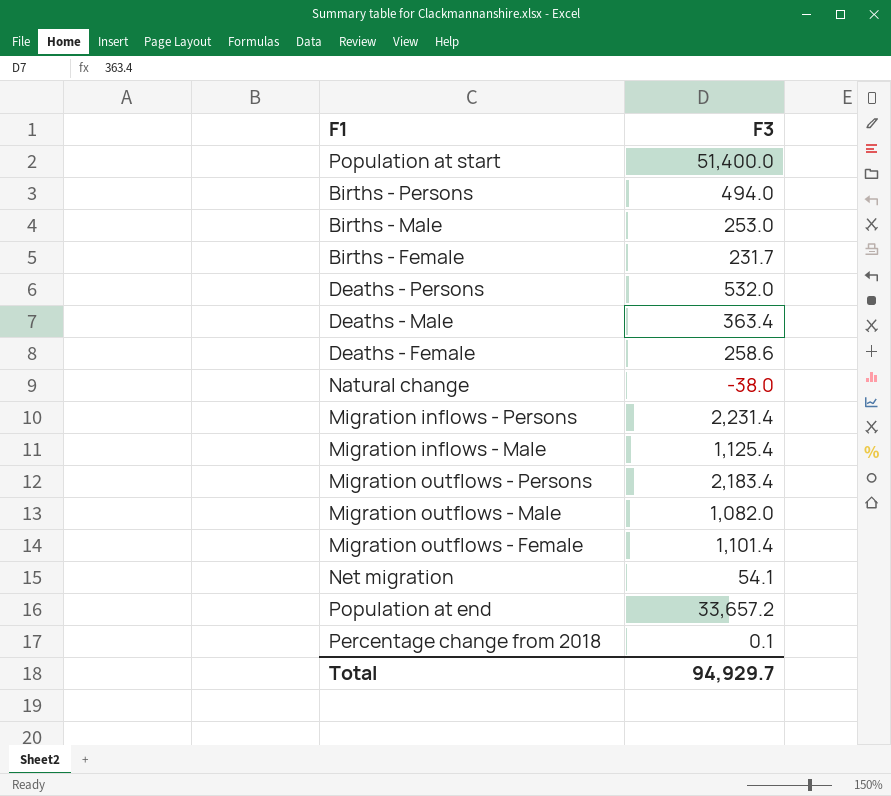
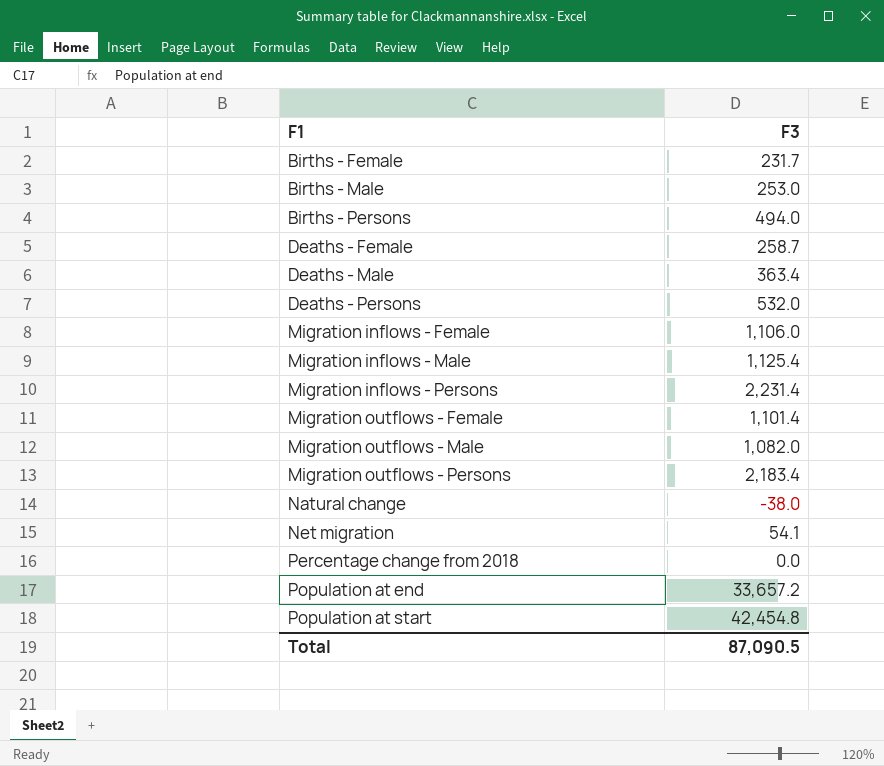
row order: none -> F1 ascending
Deaths - Female | F3: 258.6 -> 258.7
row Migration inflows - Female: none -> 1,106.0
Percentage change from 2018 | F3: 0.1 -> 0.0
Population at start | F3: 51,400.0 -> 42,454.8
Total | F3: 94,929.7 -> 87,090.5

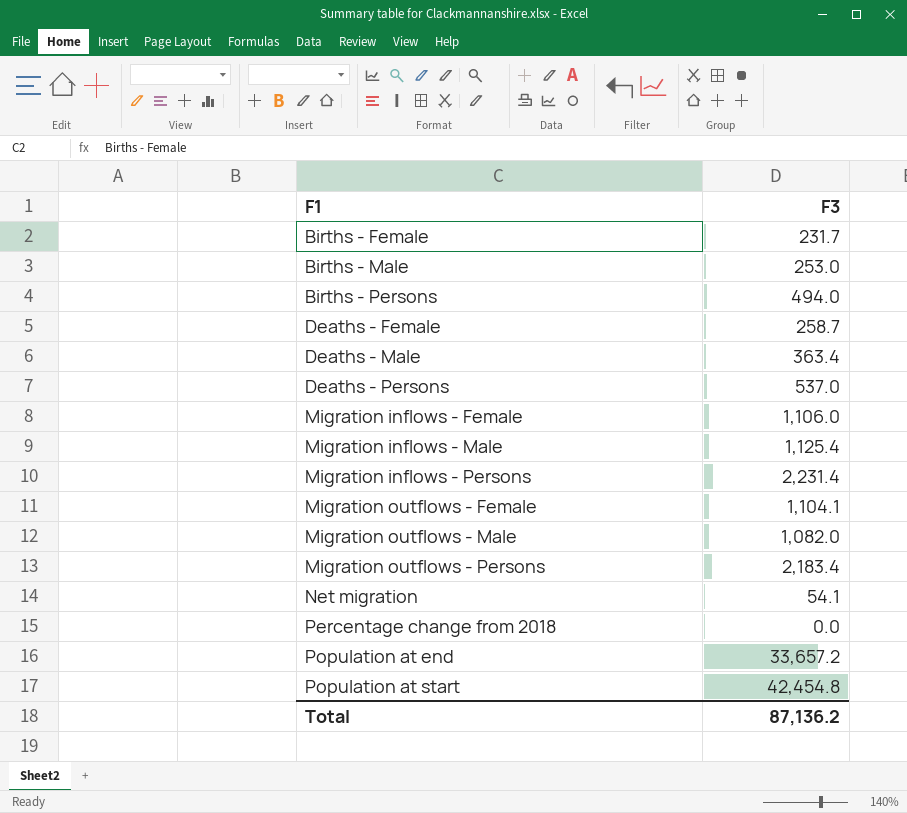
row Natural change: -38.0 -> none
Deaths - Persons | F3: 532.0 -> 537.0
Migration outflows - Female | F3: 1,101.4 -> 1,104.1
Total | F3: 87,090.5 -> 87,136.2

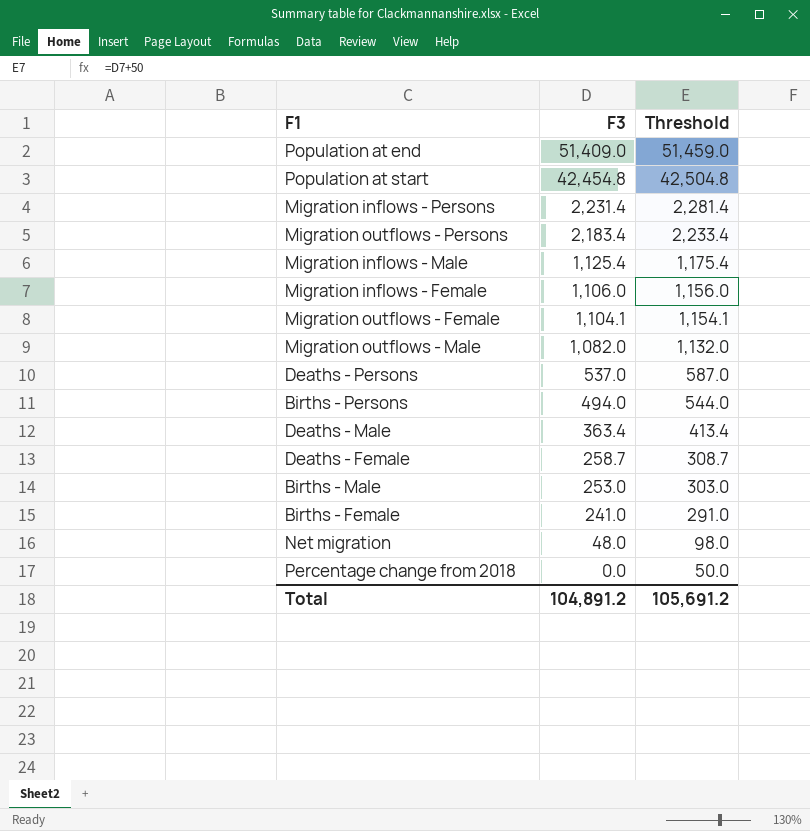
row order: F1 ascending -> F3 descending
column Threshold | formula: none -> [F3] + 50
Population at end | F3: 33,657.2 -> 51,409.0
Births - Female | F3: 231.7 -> 241.0
Net migration | F3: 54.1 -> 48.0
Total | F3: 87,136.2 -> 104,891.2

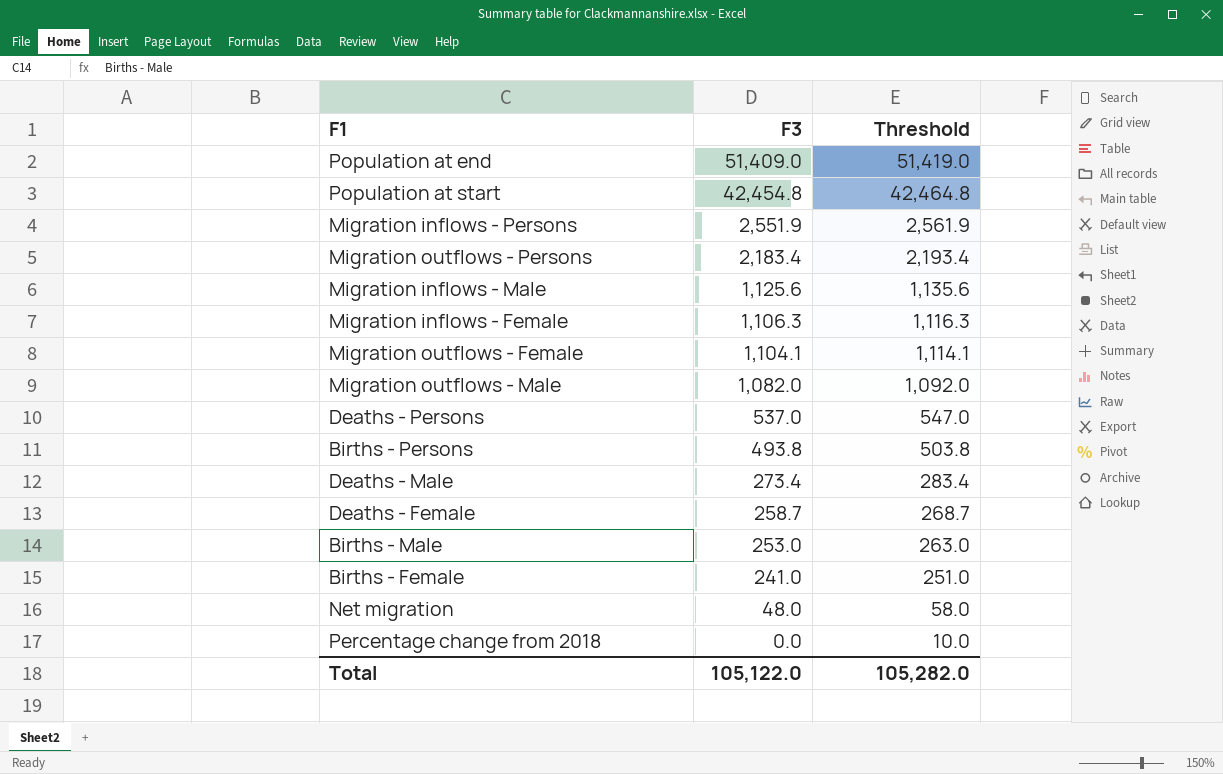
column Threshold | formula: [F3] + 50 -> [F3] + 10
Migration inflows - Persons | F3: 2,231.4 -> 2,551.9
Migration inflows - Male | F3: 1,125.4 -> 1,125.6
Migration inflows - Female | F3: 1,106.0 -> 1,106.3
Births - Persons | F3: 494.0 -> 493.8
Deaths - Male | F3: 363.4 -> 273.4
Total | F3: 104,891.2 -> 105,122.0
Total | Threshold: 105,691.2 -> 105,282.0

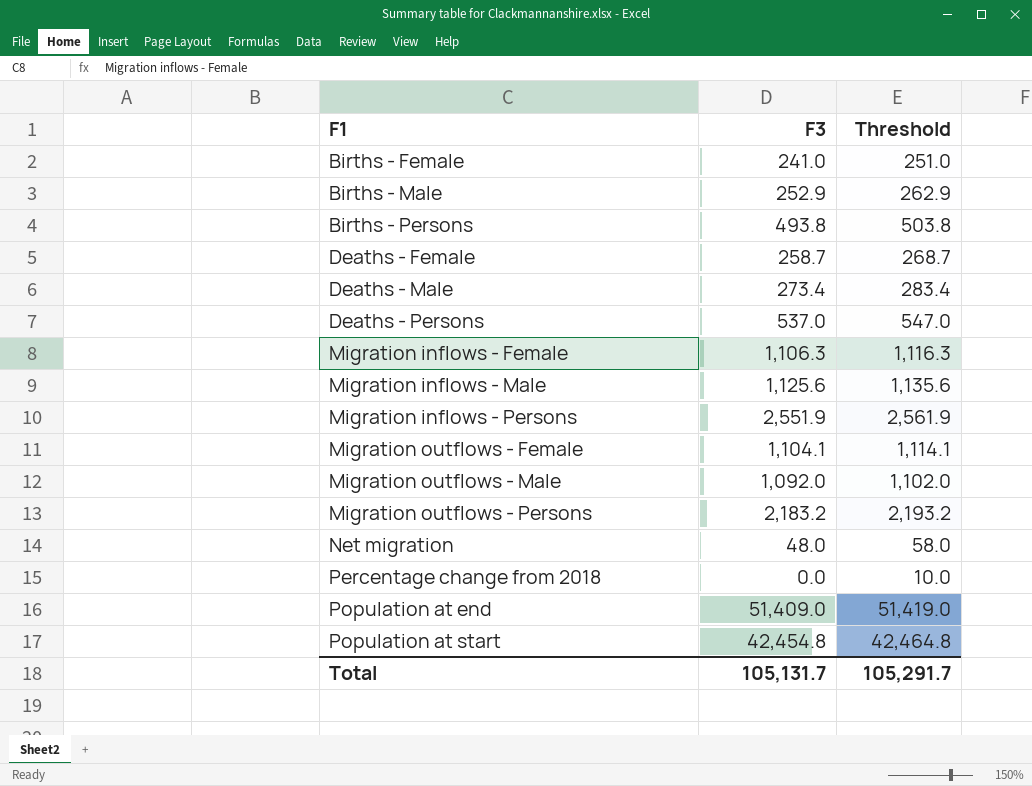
row order: F3 descending -> F1 ascending
Births - Male | F3: 253.0 -> 252.9
Births - Male | Threshold: 263.0 -> 262.9
Migration outflows - Male | F3: 1,082.0 -> 1,092.0
Migration outflows - Male | Threshold: 1,092.0 -> 1,102.0
Migration outflows - Persons | F3: 2,183.4 -> 2,183.2
Migration outflows - Persons | Threshold: 2,193.4 -> 2,193.2
Total | F3: 105,122.0 -> 105,131.7
Total | Threshold: 105,282.0 -> 105,291.7

